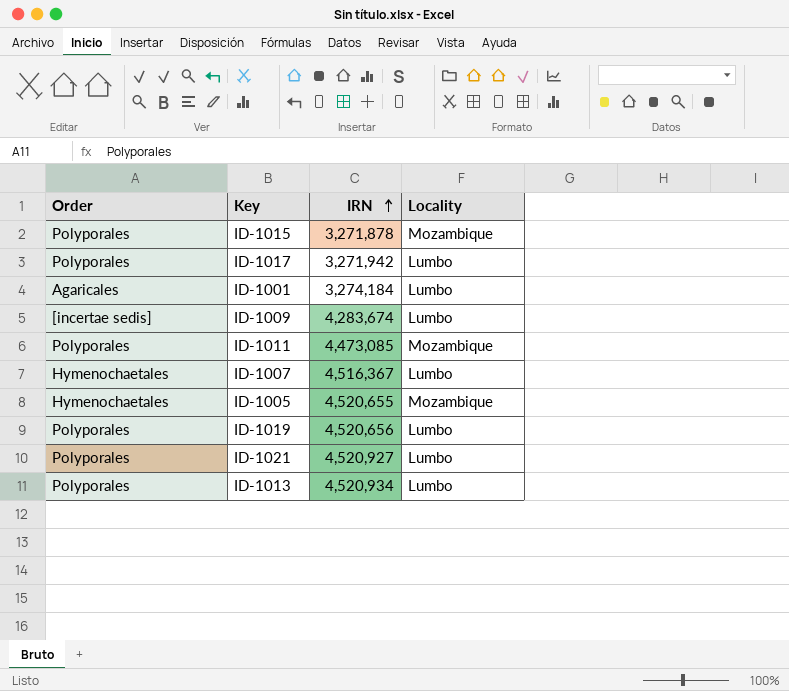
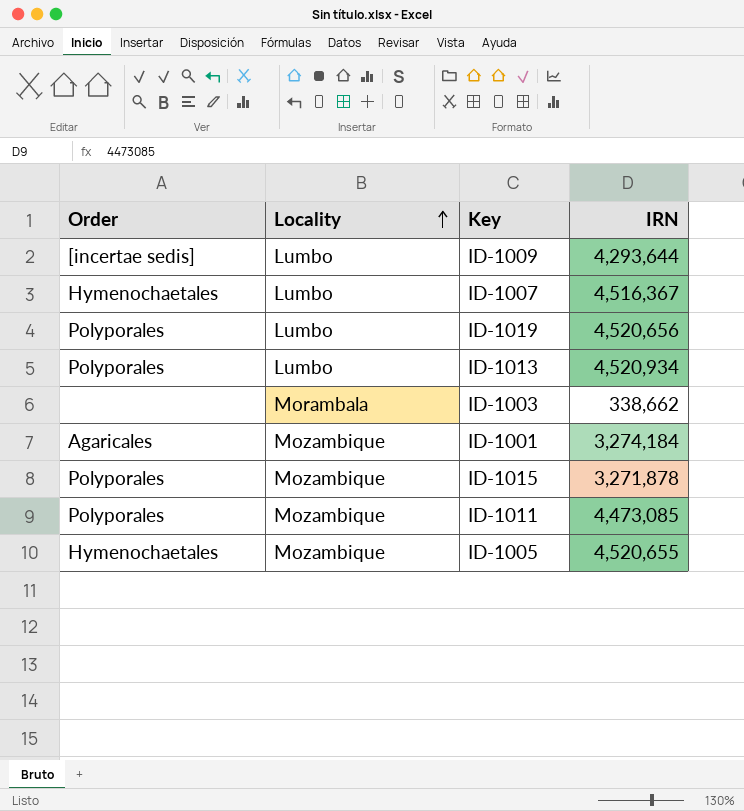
row order: IRN ascending -> Locality ascending
column Locality | position: 4 -> 2
row ID-1017: Polyporales | 3,271,942 | Lumbo -> none
row ID-1021: Polyporales | 4,520,927 | Lumbo -> none
ID-1009 | IRN: 4,283,674 -> 4,293,644
row ID-1003: none -> none | Morambala | 338,662
ID-1001 | Locality: Lumbo -> Mozambique

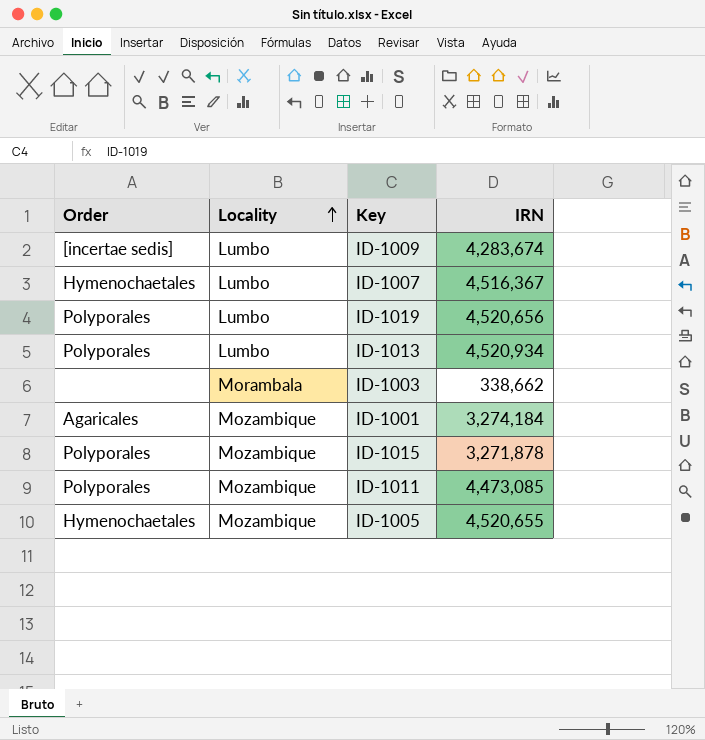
ID-1009 | IRN: 4,293,644 -> 4,283,674

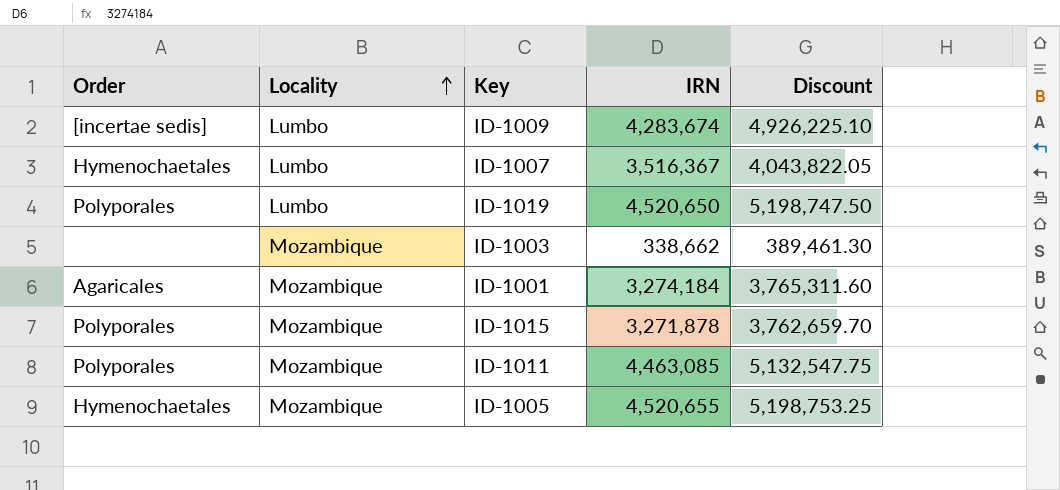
column Discount | formula: none -> [IRN] * 1.15
row ID-1013: Polyporales | Lumbo | 4,520,934 -> none
ID-1007 | IRN: 4,516,367 -> 3,516,367
ID-1019 | IRN: 4,520,656 -> 4,520,650
ID-1003 | Locality: Morambala -> Mozambique
ID-1011 | IRN: 4,473,085 -> 4,463,085

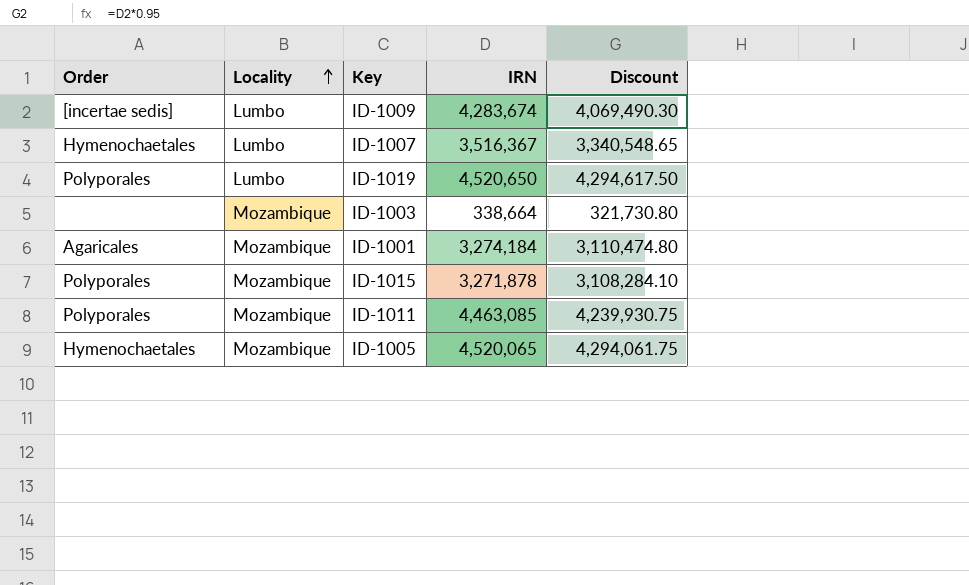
column Discount | formula: [IRN] * 1.15 -> [IRN] * 0.95
ID-1003 | IRN: 338,662 -> 338,664
ID-1005 | IRN: 4,520,655 -> 4,520,065

